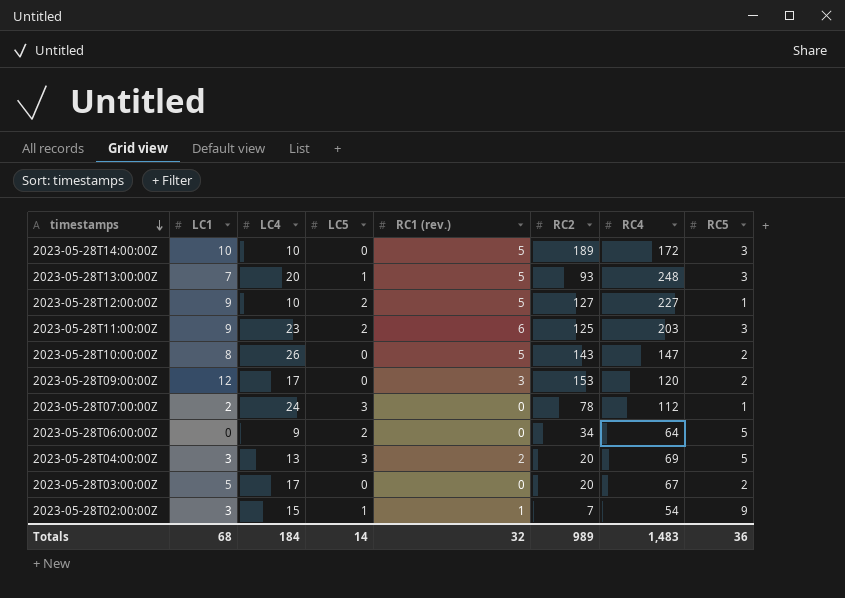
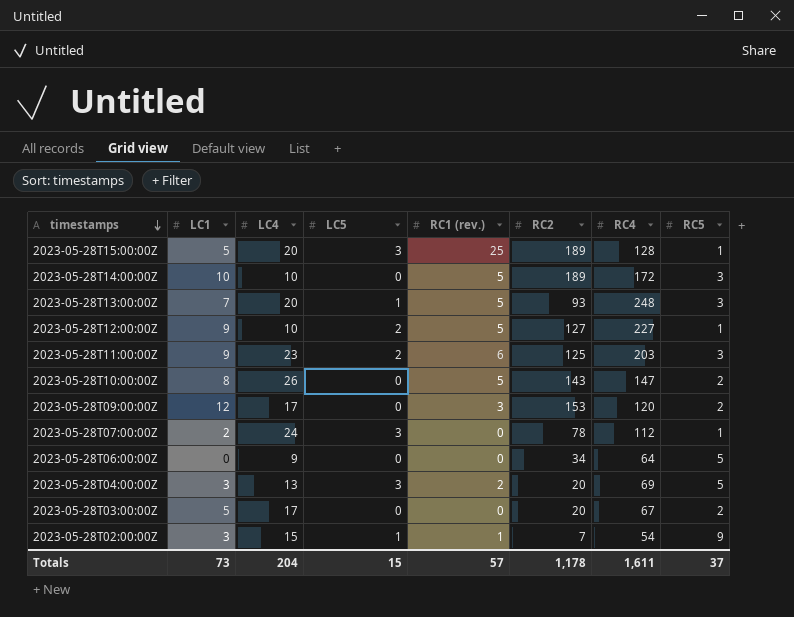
row 2023-05-28T15:00:00Z: none -> 5 | 20 | 3 | 25 | 189 | 128 | 1
2023-05-28T06:00:00Z | LC5: 2 -> 0
Totals | LC1: 68 -> 73
Totals | LC4: 184 -> 204
Totals | LC5: 14 -> 15
Totals | RC1 (rev.): 32 -> 57
Totals | RC2: 989 -> 1,178
Totals | RC4: 1,483 -> 1,611
Totals | RC5: 36 -> 37

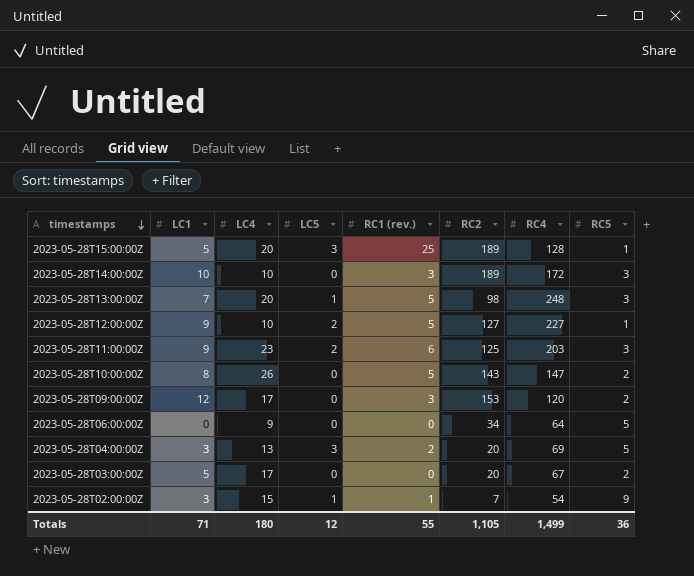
row 2023-05-28T07:00:00Z: 2 | 24 | 3 | 0 | 78 | 112 | 1 -> none
2023-05-28T14:00:00Z | RC1 (rev.): 5 -> 3
2023-05-28T13:00:00Z | RC2: 93 -> 98
Totals | LC1: 73 -> 71
Totals | LC4: 204 -> 180
Totals | LC5: 15 -> 12
Totals | RC1 (rev.): 57 -> 55
Totals | RC2: 1,178 -> 1,105
Totals | RC4: 1,611 -> 1,499
Totals | RC5: 37 -> 36

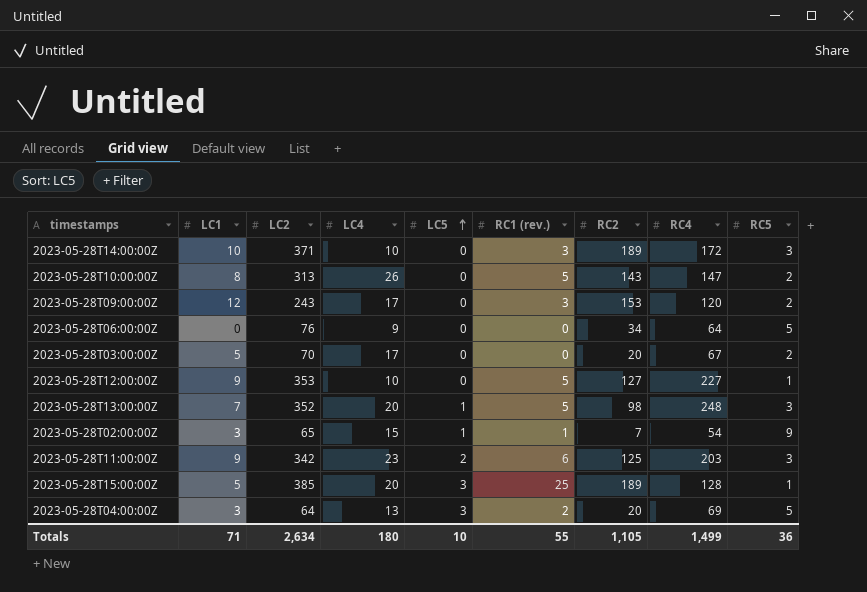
row order: timestamps descending -> LC5 ascending
column LC2 | position: none -> 3
2023-05-28T12:00:00Z | LC5: 2 -> 0
Totals | LC5: 12 -> 10

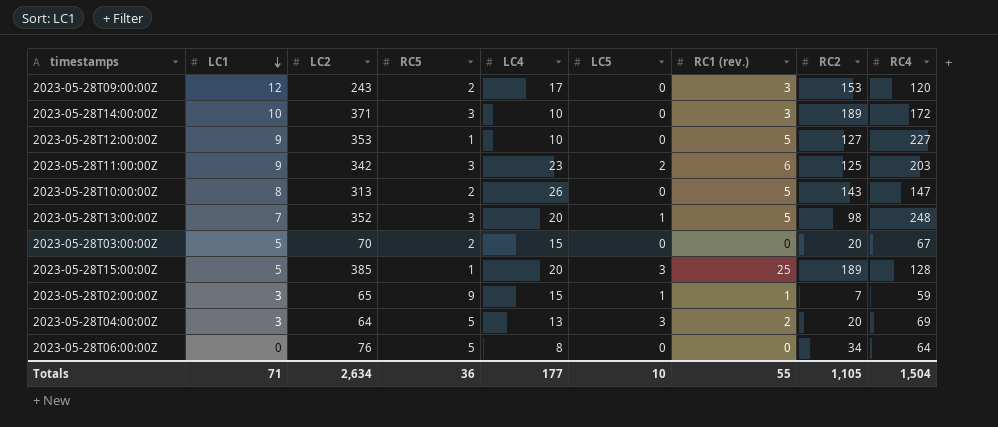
row order: LC5 ascending -> LC1 descending
column RC5 | position: 9 -> 4
2023-05-28T03:00:00Z | LC4: 17 -> 15
2023-05-28T02:00:00Z | RC4: 54 -> 59
2023-05-28T06:00:00Z | LC4: 9 -> 8
Totals | LC4: 180 -> 177
Totals | RC4: 1,499 -> 1,504

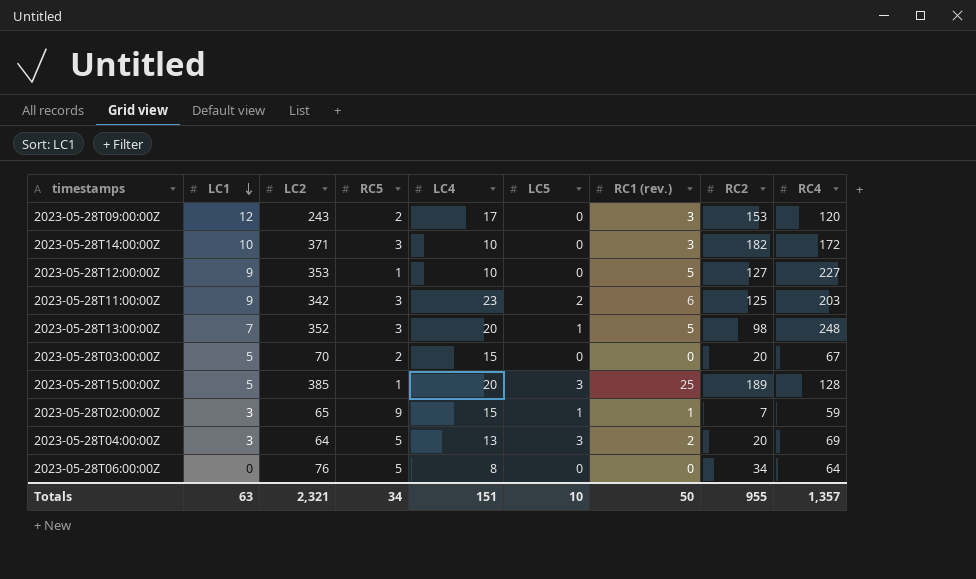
row 2023-05-28T10:00:00Z: 8 | 313 | 2 | 26 | 0 | 5 | 143 | 147 -> none
2023-05-28T14:00:00Z | RC2: 189 -> 182
Totals | LC1: 71 -> 63
Totals | LC2: 2,634 -> 2,321
Totals | RC5: 36 -> 34
Totals | LC4: 177 -> 151
Totals | RC1 (rev.): 55 -> 50
Totals | RC2: 1,105 -> 955
Totals | RC4: 1,504 -> 1,357

